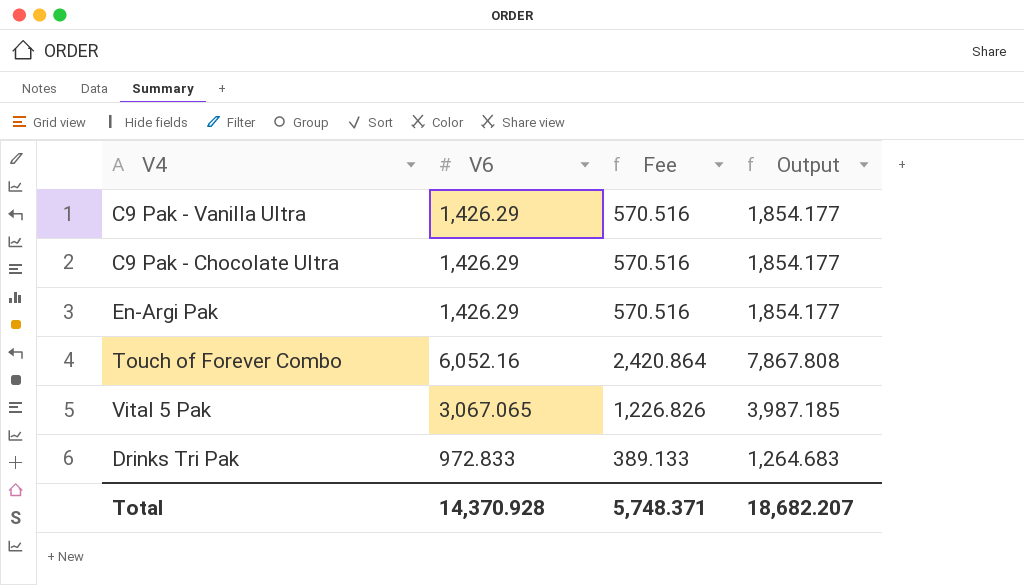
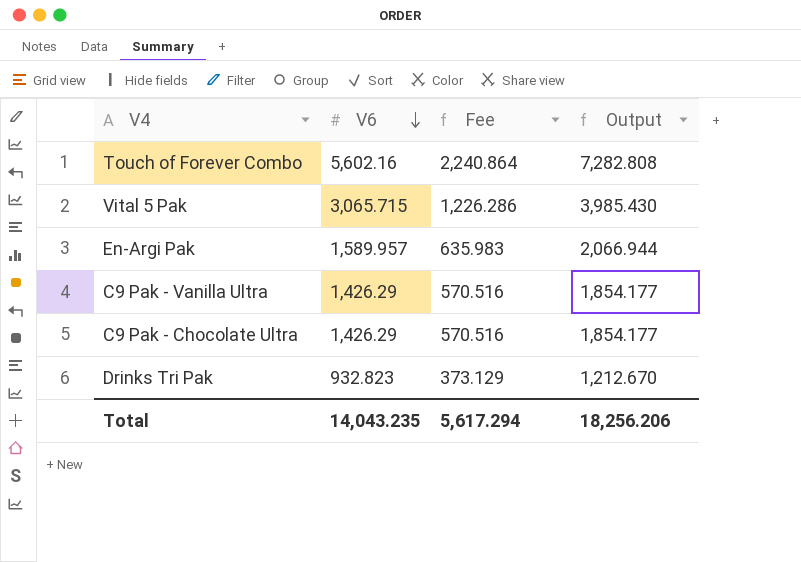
row order: none -> V6 descending
Touch of Forever Combo | V6: 6,052.16 -> 5,602.16
Touch of Forever Combo | Fee: 2,420.864 -> 2,240.864
Touch of Forever Combo | Output: 7,867.808 -> 7,282.808
Vital 5 Pak | V6: 3,067.065 -> 3,065.715
Vital 5 Pak | Fee: 1,226.826 -> 1,226.286
Vital 5 Pak | Output: 3,987.185 -> 3,985.430
En-Argi Pak | V6: 1,426.29 -> 1,589.957
En-Argi Pak | Fee: 570.516 -> 635.983
En-Argi Pak | Output: 1,854.177 -> 2,066.944
Drinks Tri Pak | V6: 972.833 -> 932.823
Drinks Tri Pak | Fee: 389.133 -> 373.129
Drinks Tri Pak | Output: 1,264.683 -> 1,212.670
Total | V6: 14,370.928 -> 14,043.235
Total | Fee: 5,748.371 -> 5,617.294
Total | Output: 18,682.207 -> 18,256.206

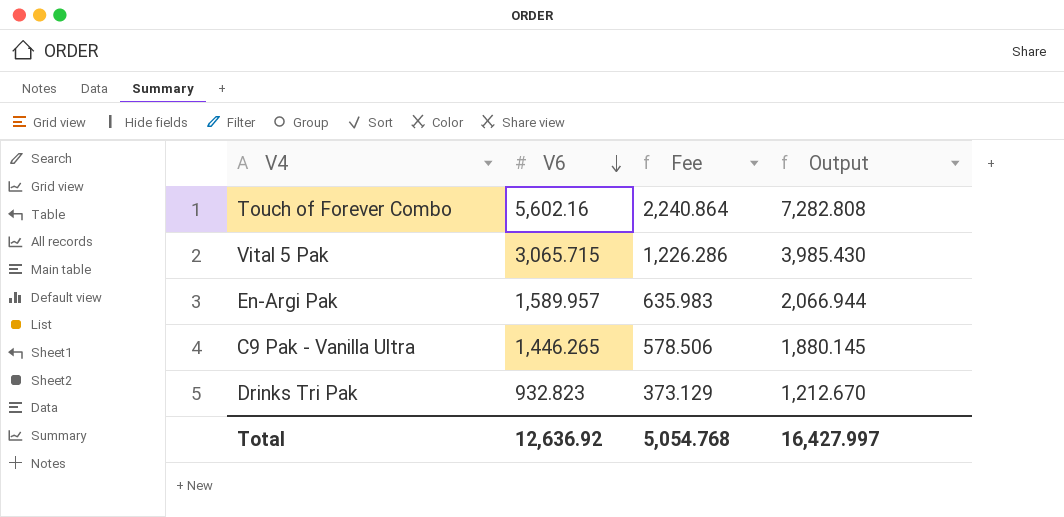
row C9 Pak - Chocolate Ultra: 1,426.29 | 570.516 | 1,854.177 -> none
C9 Pak - Vanilla Ultra | V6: 1,426.29 -> 1,446.265
C9 Pak - Vanilla Ultra | Fee: 570.516 -> 578.506
C9 Pak - Vanilla Ultra | Output: 1,854.177 -> 1,880.145
Total | V6: 14,043.235 -> 12,636.92
Total | Fee: 5,617.294 -> 5,054.768
Total | Output: 18,256.206 -> 16,427.997

